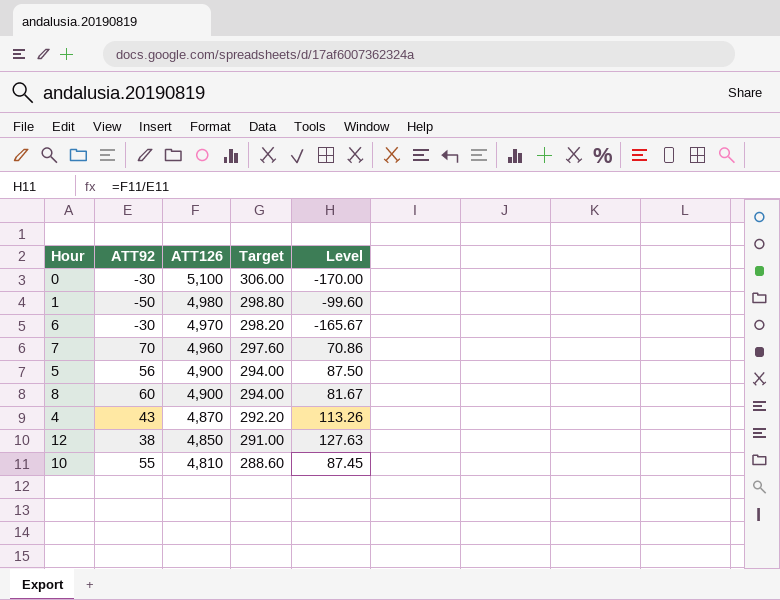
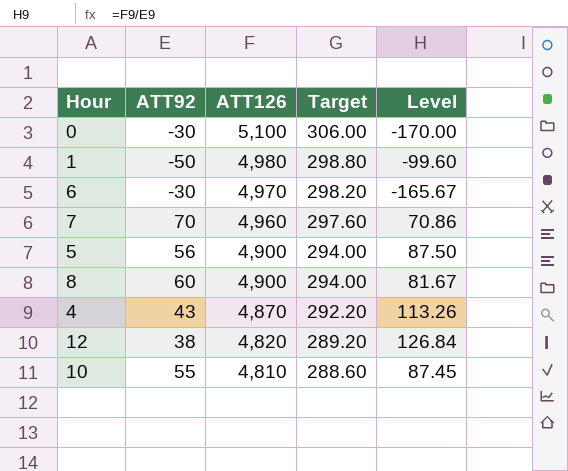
12 | ATT126: 4,850 -> 4,820
12 | Target: 291.00 -> 289.20
12 | Level: 127.63 -> 126.84

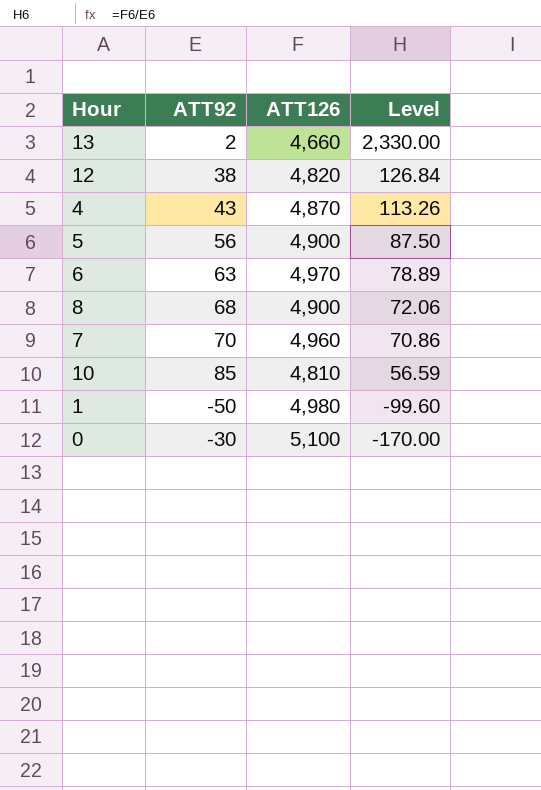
row order: ATT126 descending -> Level descending
column Target | formula: [ATT126] * 0.06 -> none
row 13: none -> 2 | 4,660 | 2,330.00
6 | ATT92: -30 -> 63
6 | Level: -165.67 -> 78.89
8 | ATT92: 60 -> 68
8 | Level: 81.67 -> 72.06
10 | ATT92: 55 -> 85
10 | Level: 87.45 -> 56.59

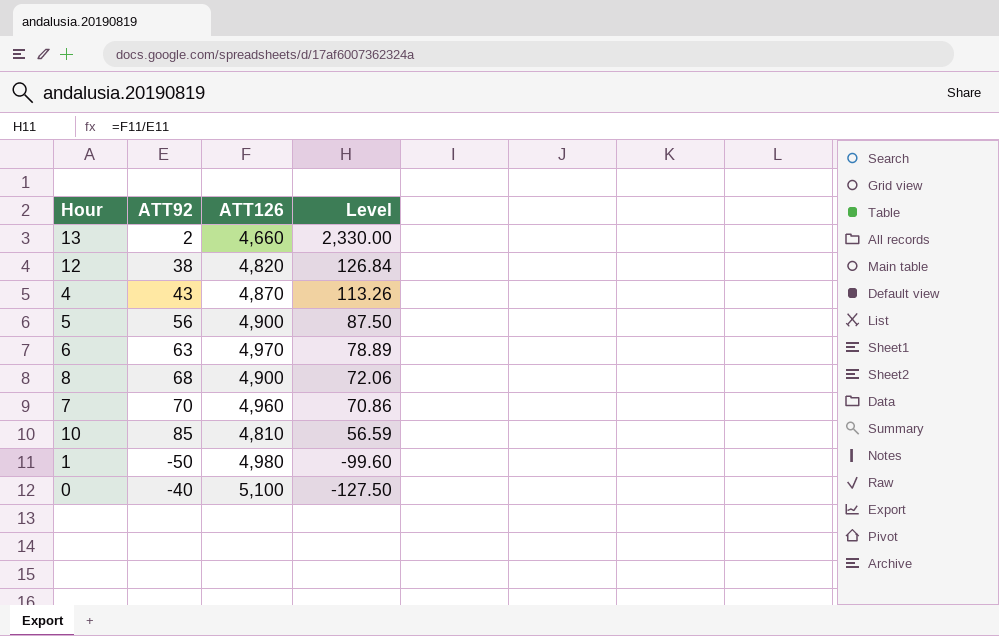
0 | ATT92: -30 -> -40
0 | Level: -170.00 -> -127.50

